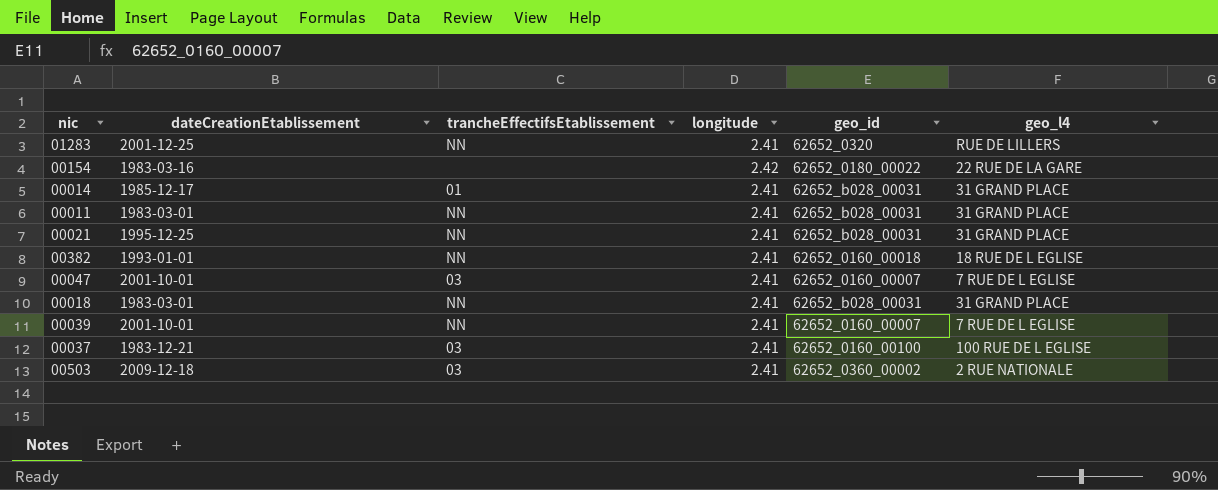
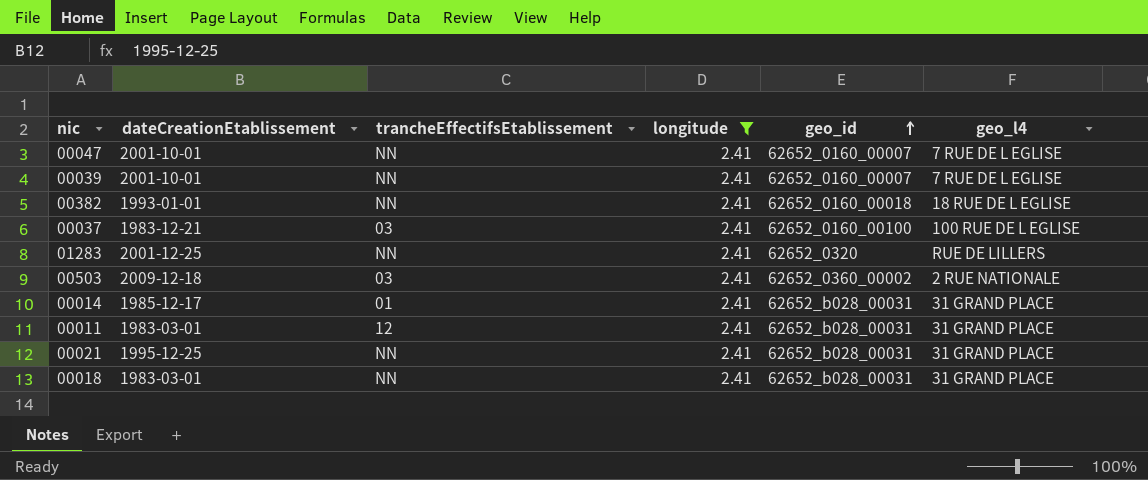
filter: none -> longitude = 2.41
row order: none -> geo_id ascending
00047 | trancheEffectifsEtablissement: 03 -> NN
00011 | trancheEffectifsEtablissement: NN -> 12

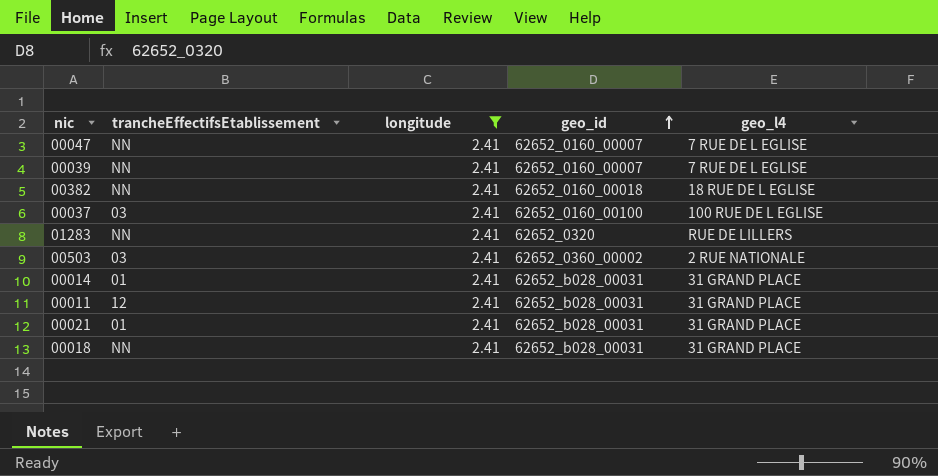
column dateCreationEtablissement | position: 2 -> none
00021 | trancheEffectifsEtablissement: NN -> 01

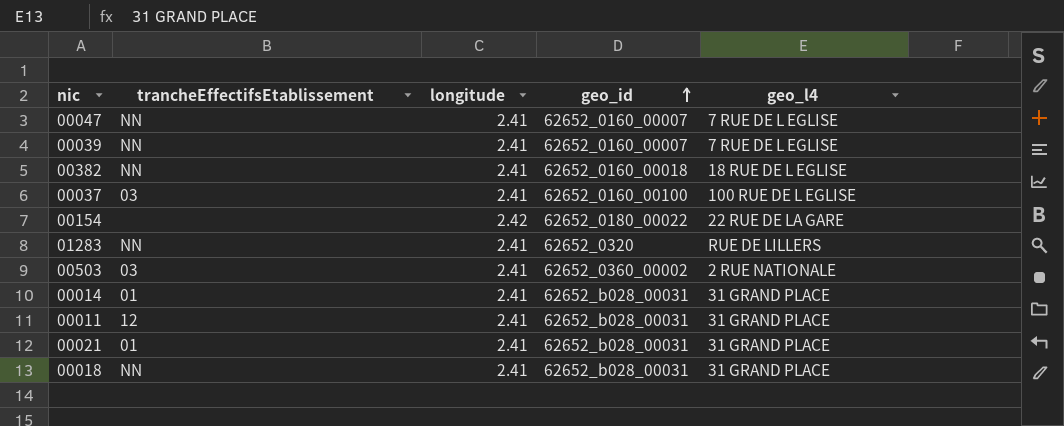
filter: longitude = 2.41 -> none

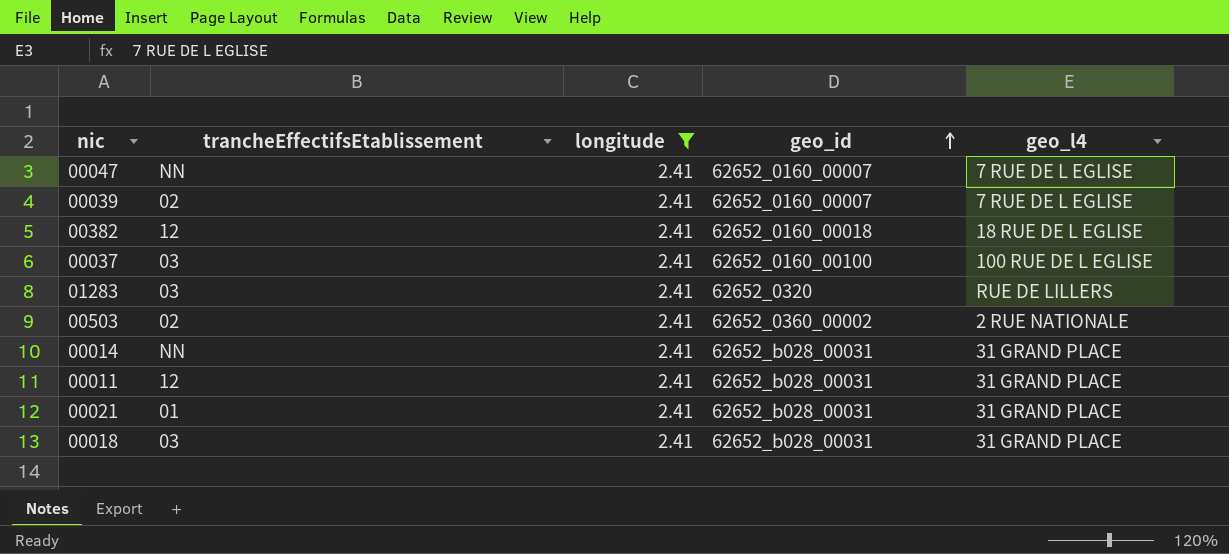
filter: none -> longitude = 2.41
00039 | trancheEffectifsEtablissement: NN -> 02
00382 | trancheEffectifsEtablissement: NN -> 12
01283 | trancheEffectifsEtablissement: NN -> 03
00503 | trancheEffectifsEtablissement: 03 -> 02
00014 | trancheEffectifsEtablissement: 01 -> NN
00018 | trancheEffectifsEtablissement: NN -> 03

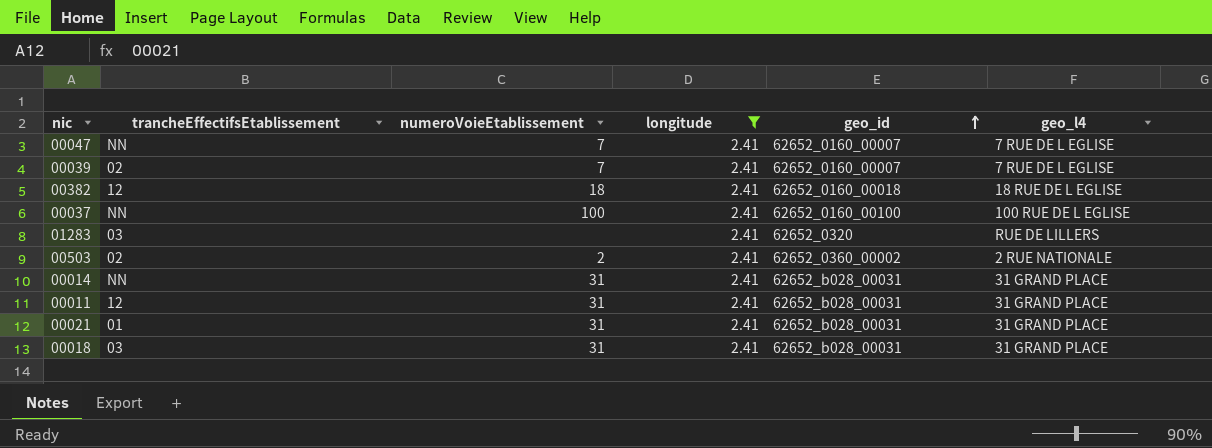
column numeroVoieEtablissement | position: none -> 3
00037 | trancheEffectifsEtablissement: 03 -> NN

